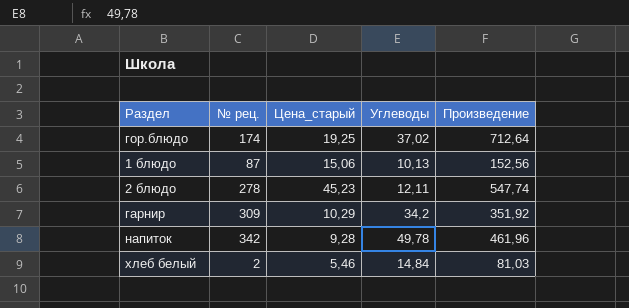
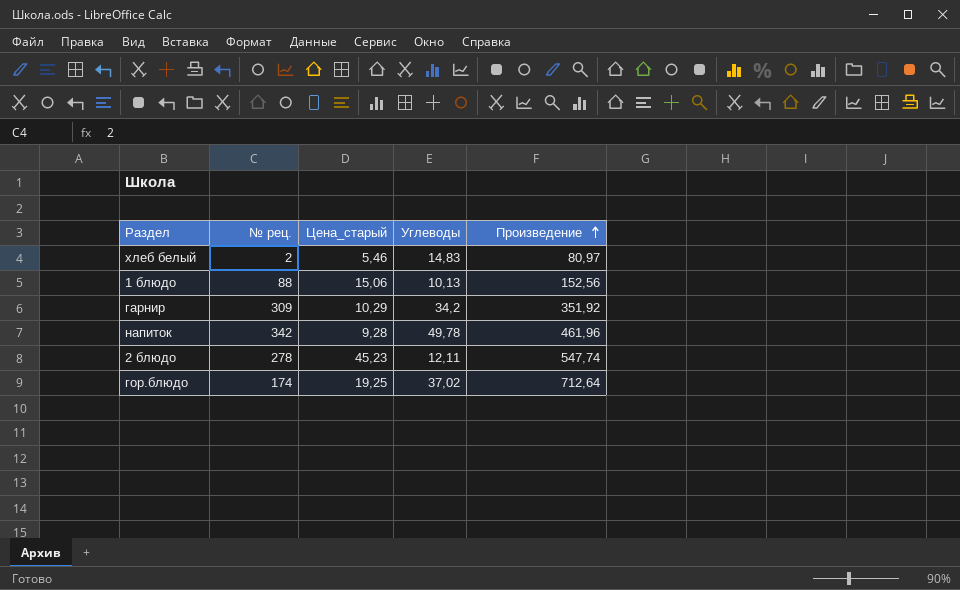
row order: none -> Произведение ascending
хлеб белый | Углеводы: 14,84 -> 14,83
хлеб белый | Произведение: 81,03 -> 80,97
1 блюдо | № рец.: 87 -> 88

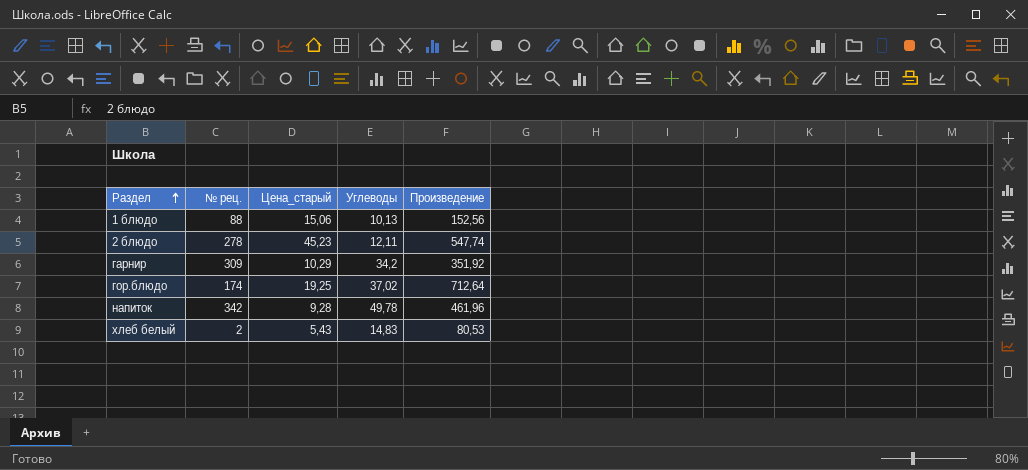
row order: Произведение ascending -> Раздел ascending
хлеб белый | Цена_старый: 5,46 -> 5,43
хлеб белый | Произведение: 80,97 -> 80,53

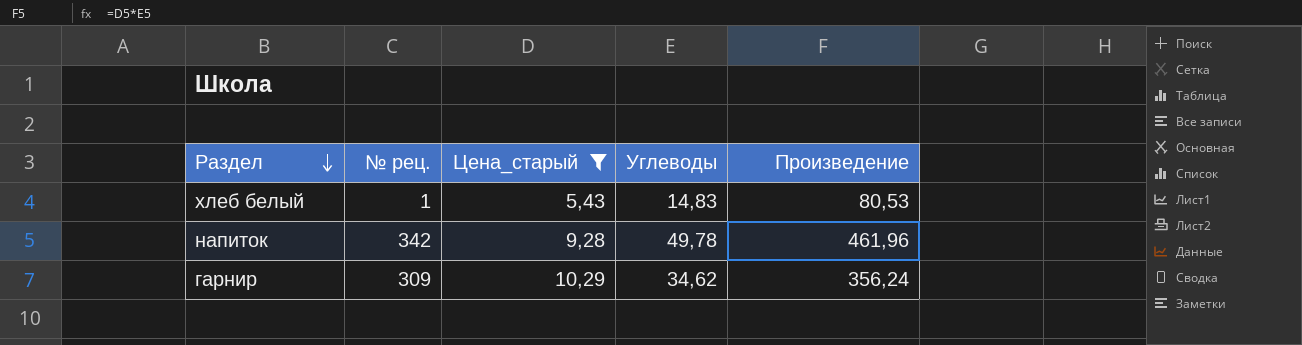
filter: none -> Цена_старый <= 10,29
row order: Раздел ascending -> Раздел descending
хлеб белый | № рец.: 2 -> 1
гарнир | Углеводы: 34,2 -> 34,62
гарнир | Произведение: 351,92 -> 356,24

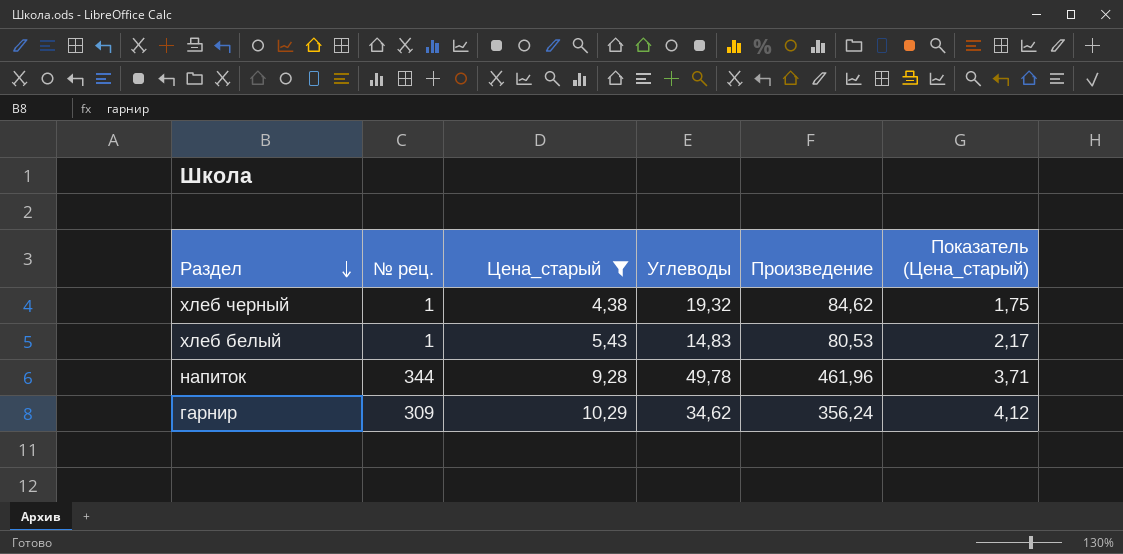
column Показатель (Цена_старый) | formula: none -> [Цена_старый] * 0,4
row хлеб черный: none -> 1 | 4,38 | 19,32 | 84,62 | 1,75
напиток | № рец.: 342 -> 344

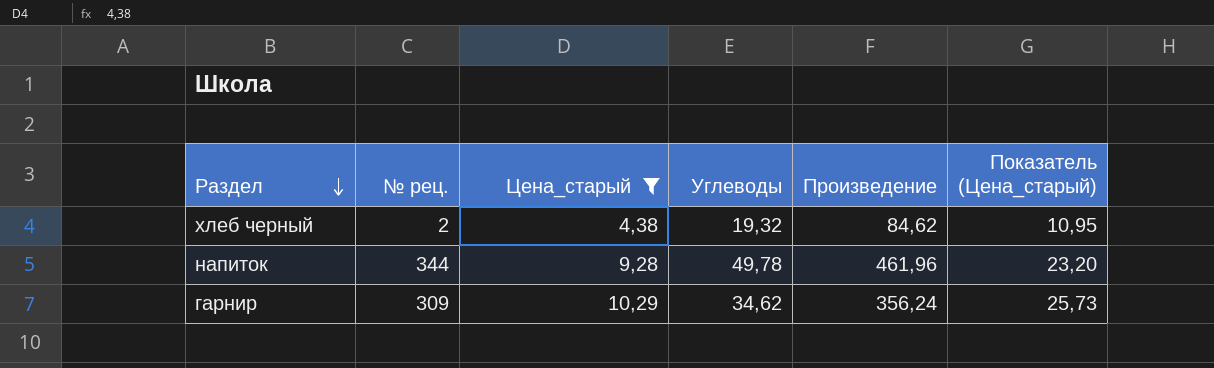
column Показатель (Цена_старый) | formula: [Цена_старый] * 0,4 -> [Цена_старый] * 2,5
row хлеб белый: 1 | 5,43 | 14,83 | 80,53 | 2,17 -> none
хлеб черный | № рец.: 1 -> 2

